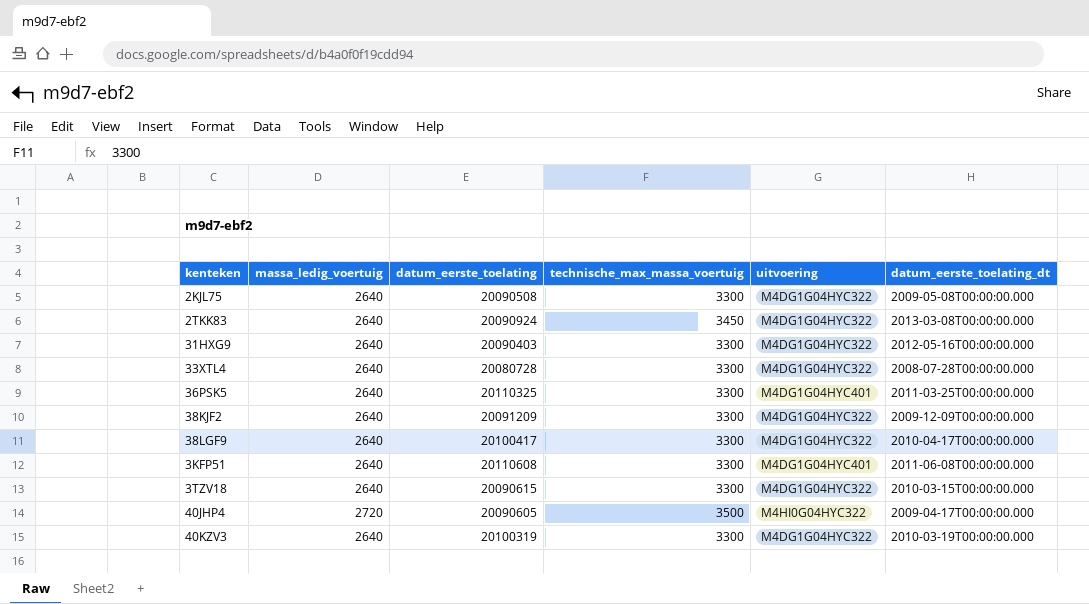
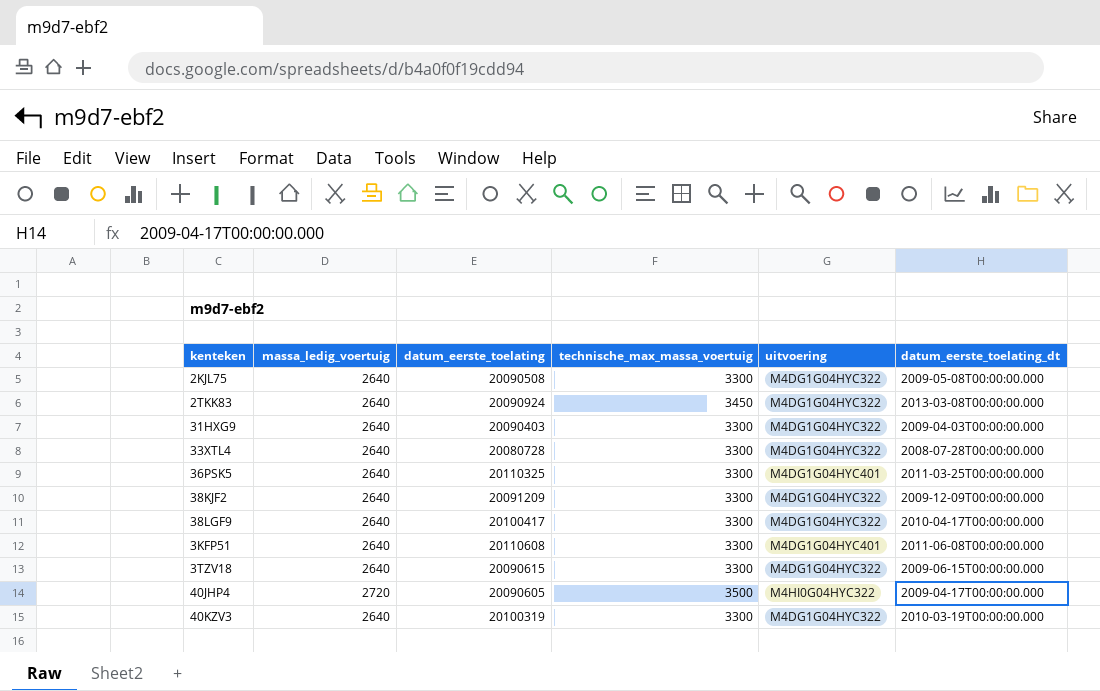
31HXG9 | datum_eerste_toelating_dt: 2012-05-16T00:00:00.000 -> 2009-04-03T00:00:00.000
3TZV18 | datum_eerste_toelating_dt: 2010-03-15T00:00:00.000 -> 2009-06-15T00:00:00.000

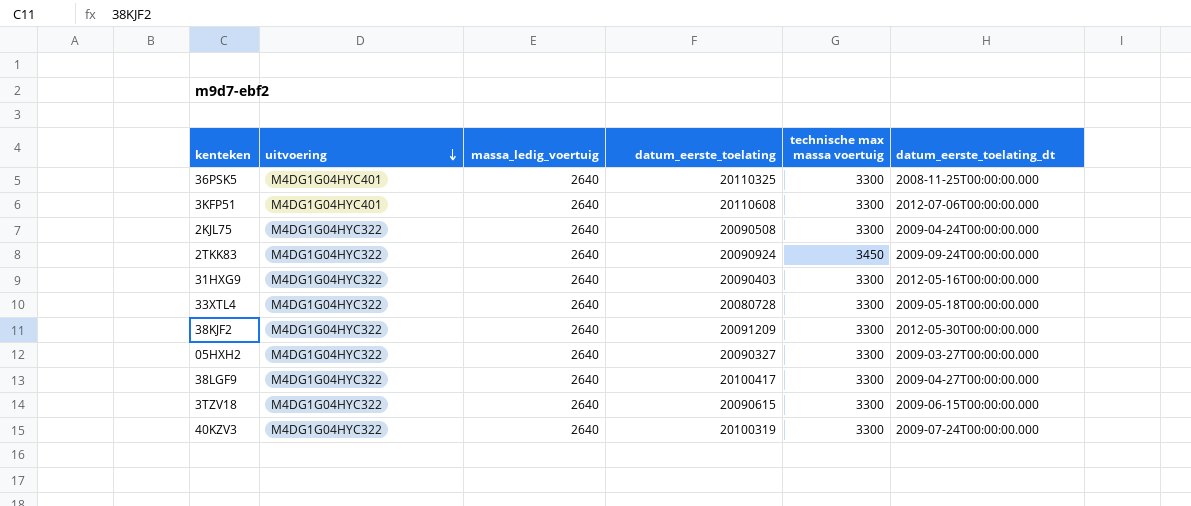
row order: none -> uitvoering descending
column uitvoering | position: 5 -> 2
column name: technische_max_massa_voertuig -> technische max massa voertuig
row 40JHP4: 2720 | 20090605 | 3500 | M4HI0G04HYC322 | 2009-04-17T00:00:00.000 -> none
36PSK5 | datum_eerste_toelating_dt: 2011-03-25T00:00:00.000 -> 2008-11-25T00:00:00.000
3KFP51 | datum_eerste_toelating_dt: 2011-06-08T00:00:00.000 -> 2012-07-06T00:00:00.000
2KJL75 | datum_eerste_toelating_dt: 2009-05-08T00:00:00.000 -> 2009-04-24T00:00:00.000
2TKK83 | datum_eerste_toelating_dt: 2013-03-08T00:00:00.000 -> 2009-09-24T00:00:00.000
31HXG9 | datum_eerste_toelating_dt: 2009-04-03T00:00:00.000 -> 2012-05-16T00:00:00.000
33XTL4 | datum_eerste_toelating_dt: 2008-07-28T00:00:00.000 -> 2009-05-18T00:00:00.000
38KJF2 | datum_eerste_toelating_dt: 2009-12-09T00:00:00.000 -> 2012-05-30T00:00:00.000
row 05HXH2: none -> M4DG1G04HYC322 | 2640 | 20090327 | 3300 | 2009-03-27T00:00:00.000
38LGF9 | datum_eerste_toelating_dt: 2010-04-17T00:00:00.000 -> 2009-04-27T00:00:00.000
40KZV3 | datum_eerste_toelating_dt: 2010-03-19T00:00:00.000 -> 2009-07-24T00:00:00.000

